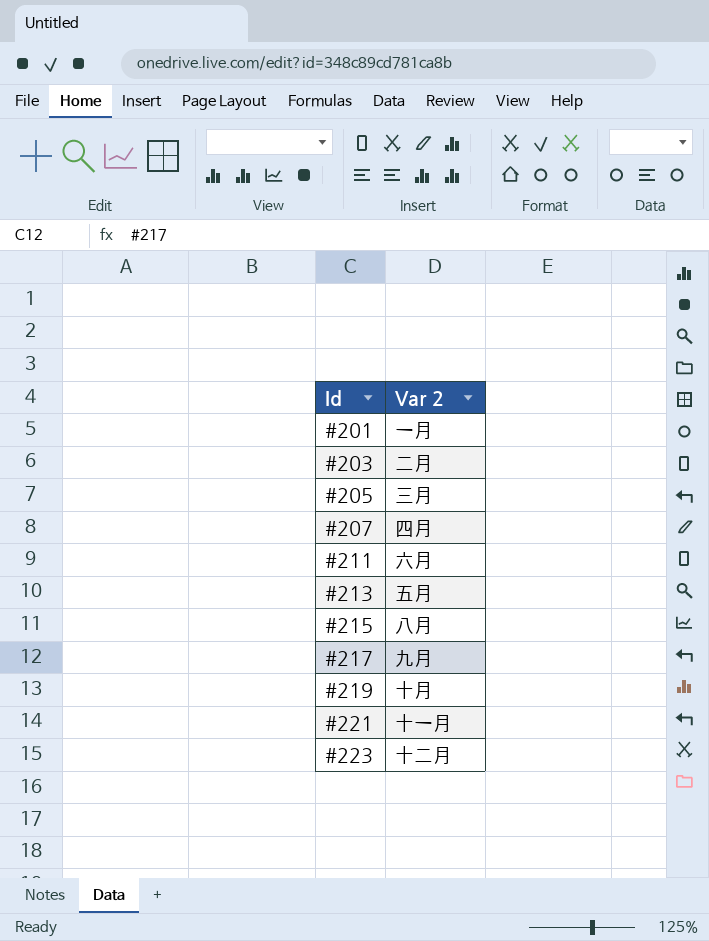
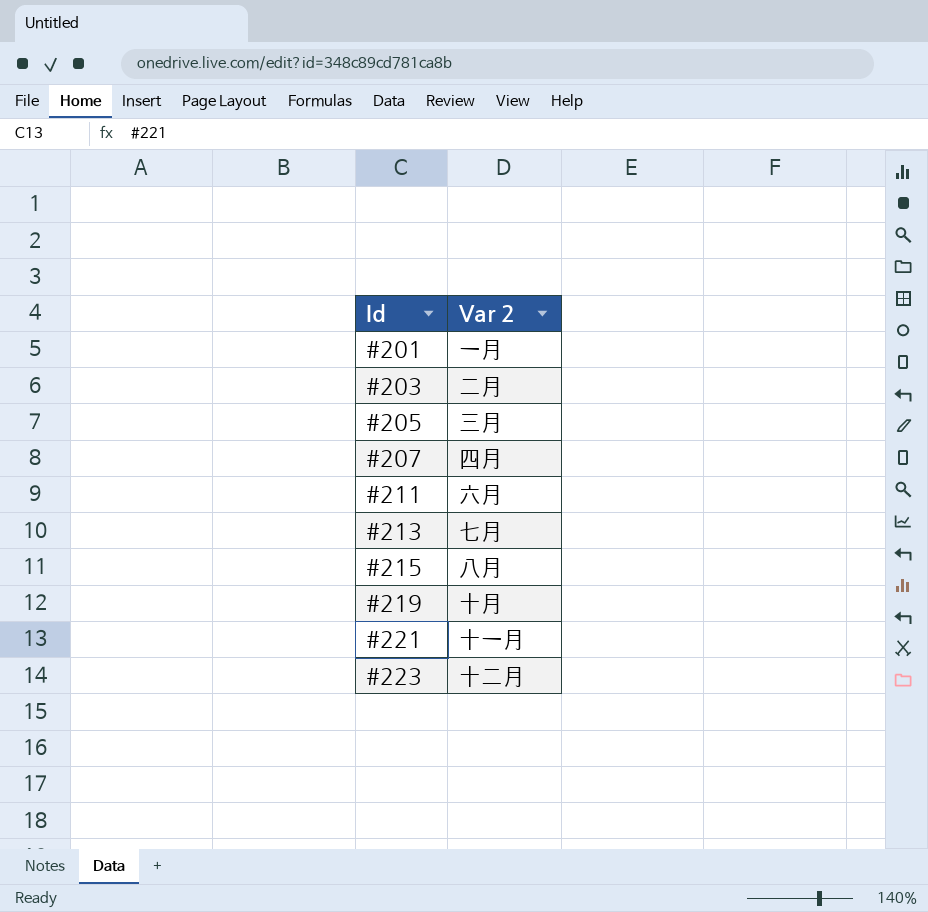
row #217: 九月 -> none
#213 | Var 2: 五月 -> 七月

